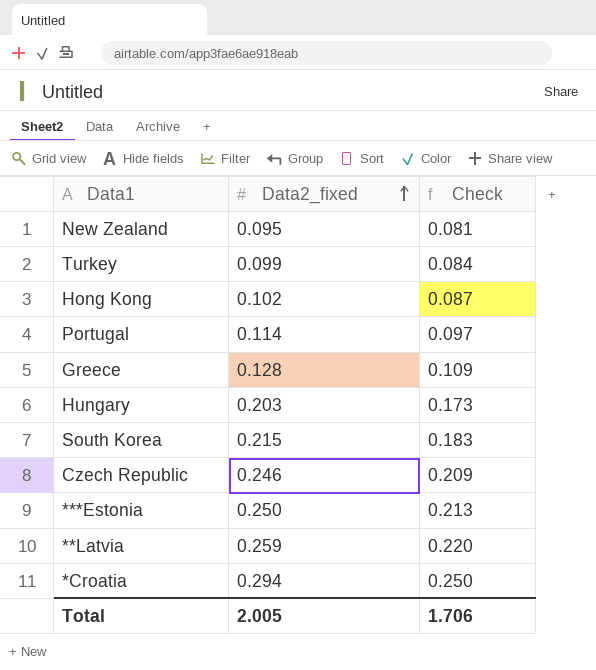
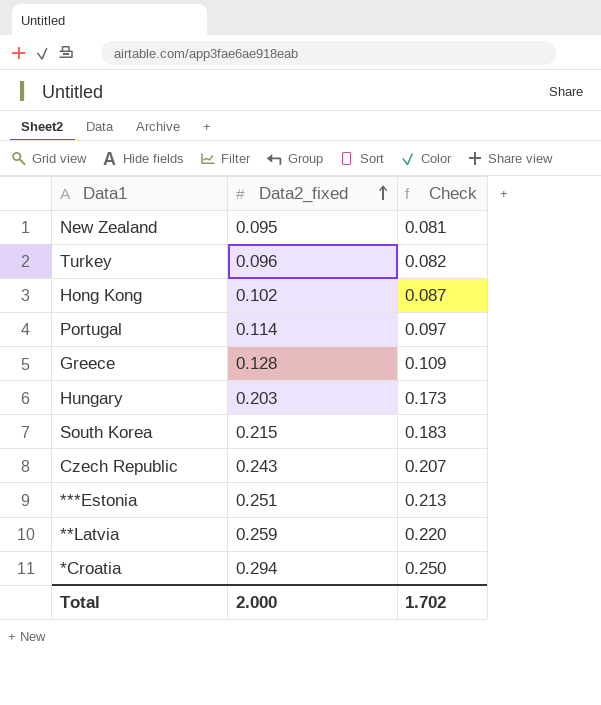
Turkey | Data2_fixed: 0.099 -> 0.096
Turkey | Check: 0.084 -> 0.082
Czech Republic | Data2_fixed: 0.246 -> 0.243
Czech Republic | Check: 0.209 -> 0.207
***Estonia | Data2_fixed: 0.250 -> 0.251
Total | Data2_fixed: 2.005 -> 2.000
Total | Check: 1.706 -> 1.702

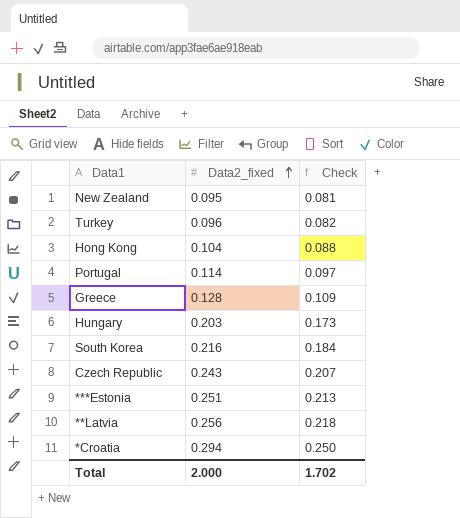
Hong Kong | Data2_fixed: 0.102 -> 0.104
Hong Kong | Check: 0.087 -> 0.088
South Korea | Data2_fixed: 0.215 -> 0.216
South Korea | Check: 0.183 -> 0.184
**Latvia | Data2_fixed: 0.259 -> 0.256
**Latvia | Check: 0.220 -> 0.218

